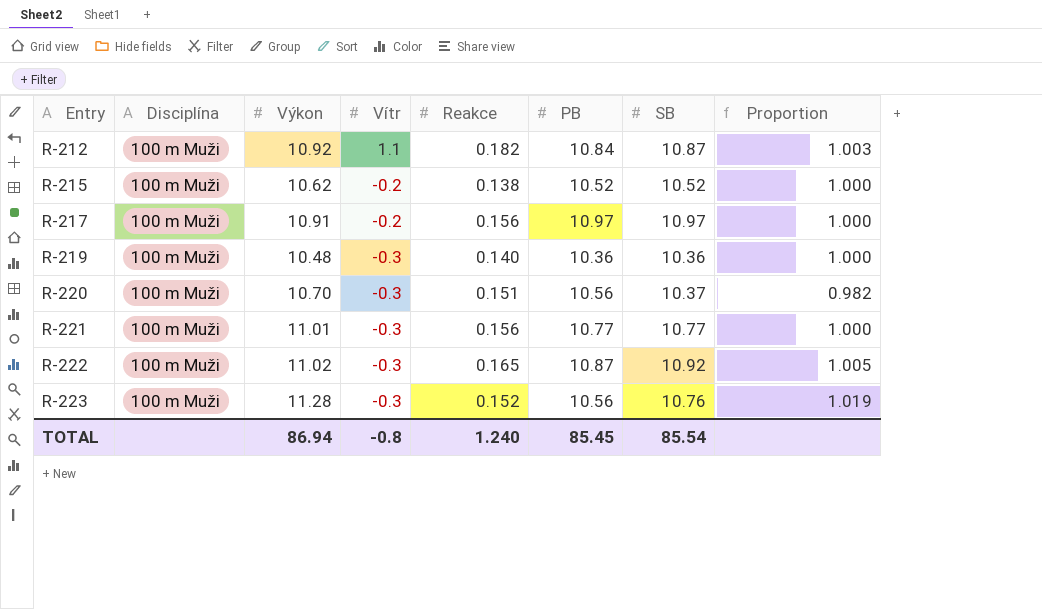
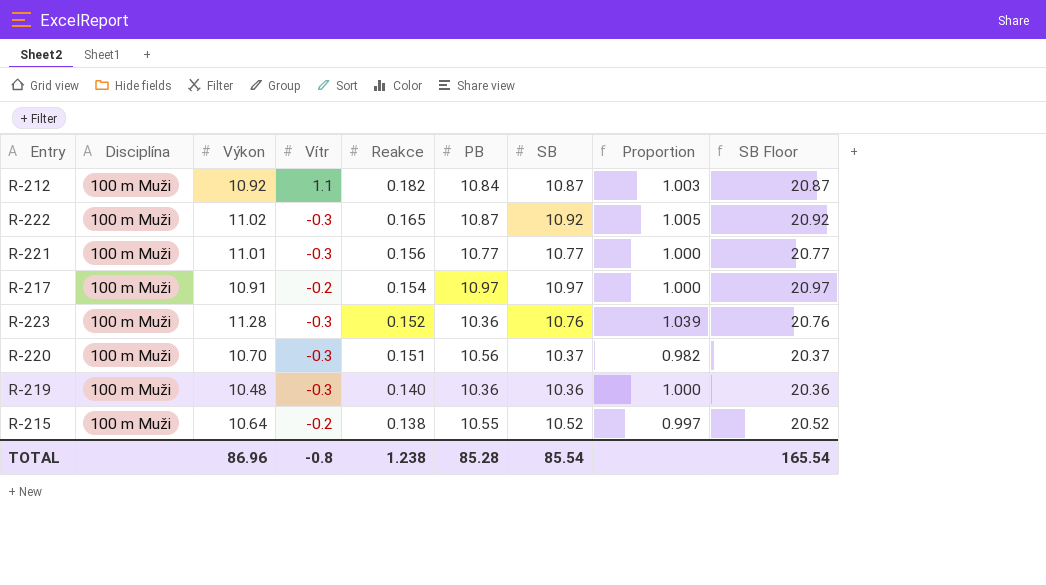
row order: Entry ascending -> Reakce descending
column SB Floor | formula: none -> [SB] + 10
R-217 | Reakce: 0.156 -> 0.154
R-223 | PB: 10.56 -> 10.36
R-223 | Proportion: 1.019 -> 1.039
R-215 | Výkon: 10.62 -> 10.64
R-215 | PB: 10.52 -> 10.55
R-215 | Proportion: 1.000 -> 0.997
TOTAL | Výkon: 86.94 -> 86.96
TOTAL | Reakce: 1.240 -> 1.238
TOTAL | PB: 85.45 -> 85.28

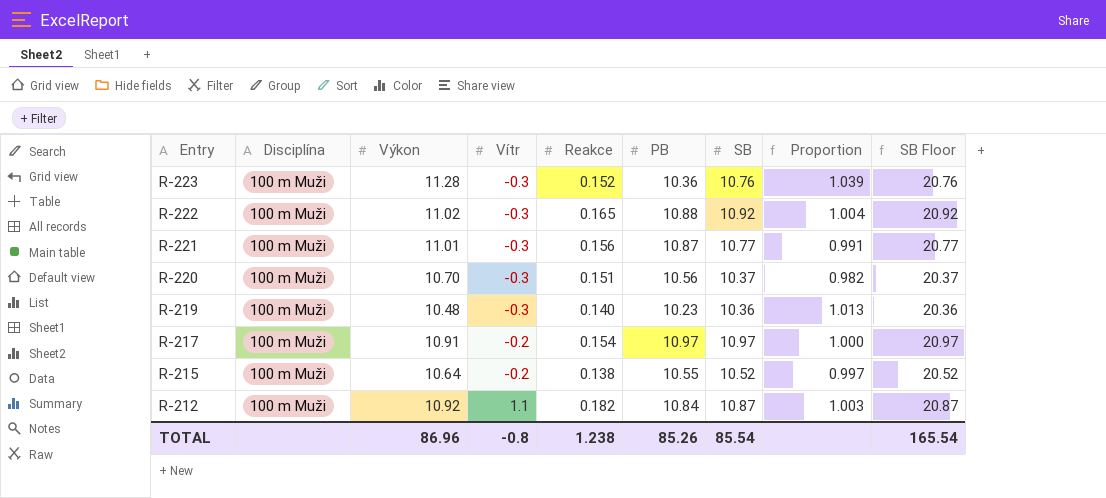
row order: Reakce descending -> Entry descending
R-222 | PB: 10.87 -> 10.88
R-222 | Proportion: 1.005 -> 1.004
R-221 | PB: 10.77 -> 10.87
R-221 | Proportion: 1.000 -> 0.991
R-219 | PB: 10.36 -> 10.23
R-219 | Proportion: 1.000 -> 1.013
TOTAL | PB: 85.28 -> 85.26

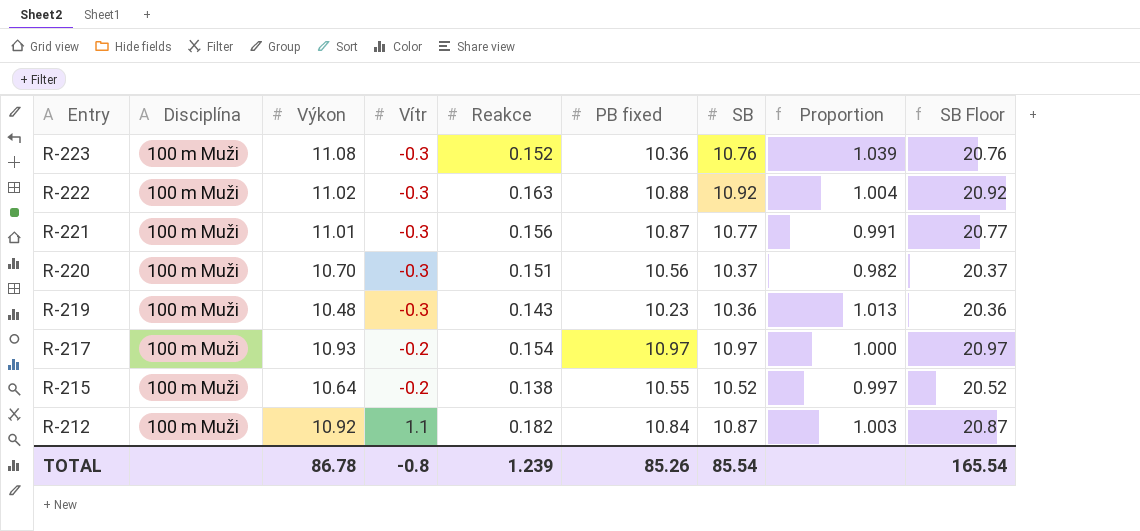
column name: PB -> PB fixed
R-223 | Výkon: 11.28 -> 11.08
R-222 | Reakce: 0.165 -> 0.163
R-219 | Reakce: 0.140 -> 0.143
R-217 | Výkon: 10.91 -> 10.93
TOTAL | Výkon: 86.96 -> 86.78
TOTAL | Reakce: 1.238 -> 1.239

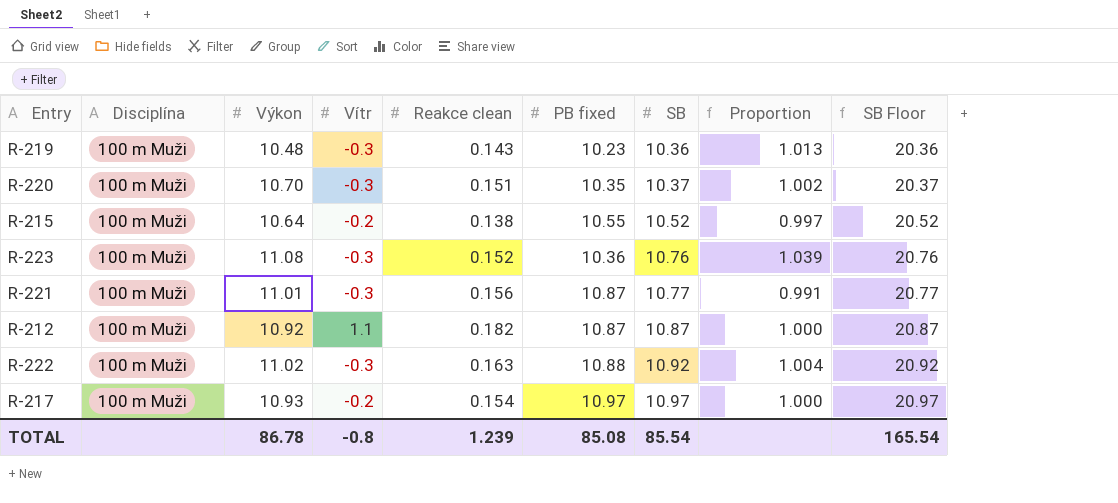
row order: Entry descending -> SB ascending
column name: Reakce -> Reakce clean
R-220 | PB fixed: 10.56 -> 10.35
R-220 | Proportion: 0.982 -> 1.002
R-212 | PB fixed: 10.84 -> 10.87
R-212 | Proportion: 1.003 -> 1.000
TOTAL | PB fixed: 85.26 -> 85.08

